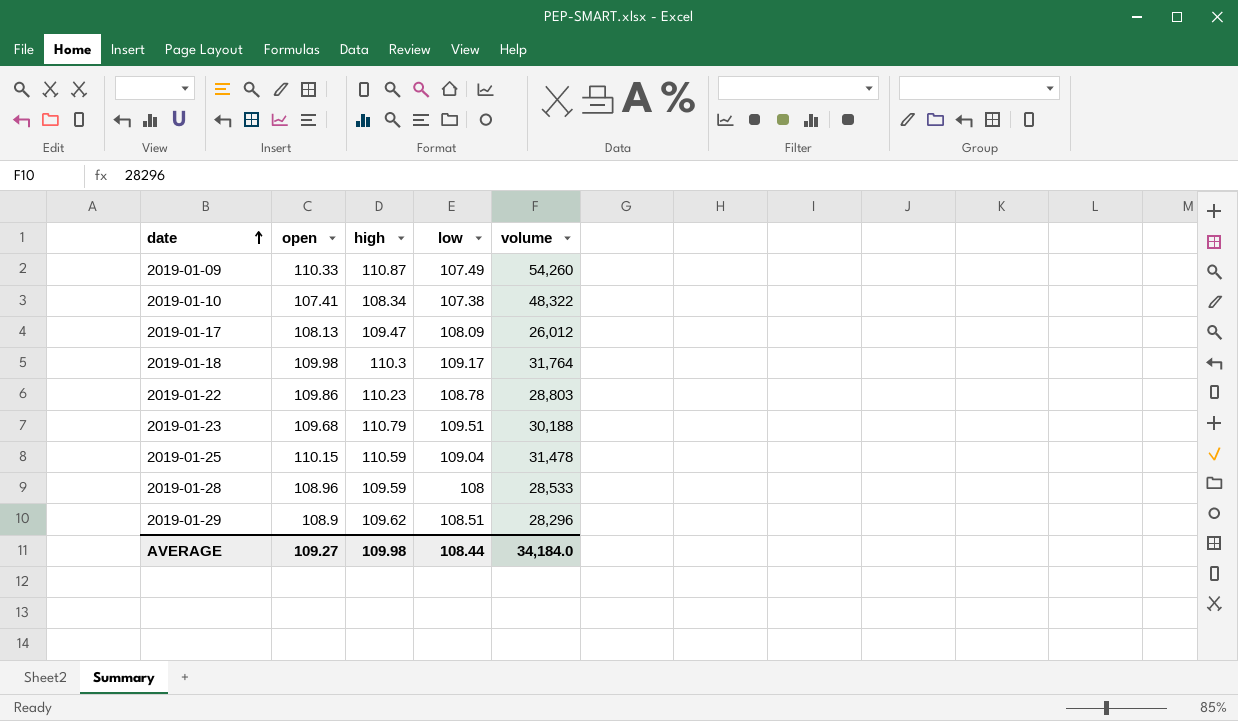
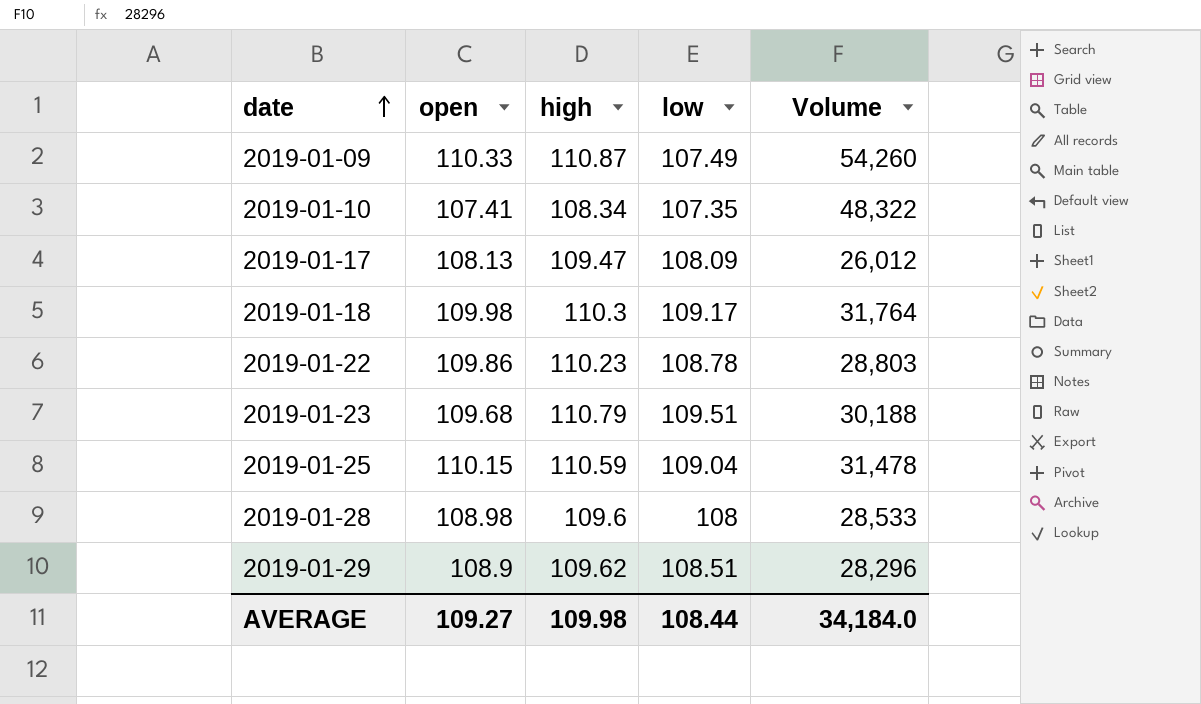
column name: volume -> Volume
2019-01-10 | low: 107.38 -> 107.35
2019-01-28 | open: 108.96 -> 108.98
2019-01-28 | high: 109.59 -> 109.6

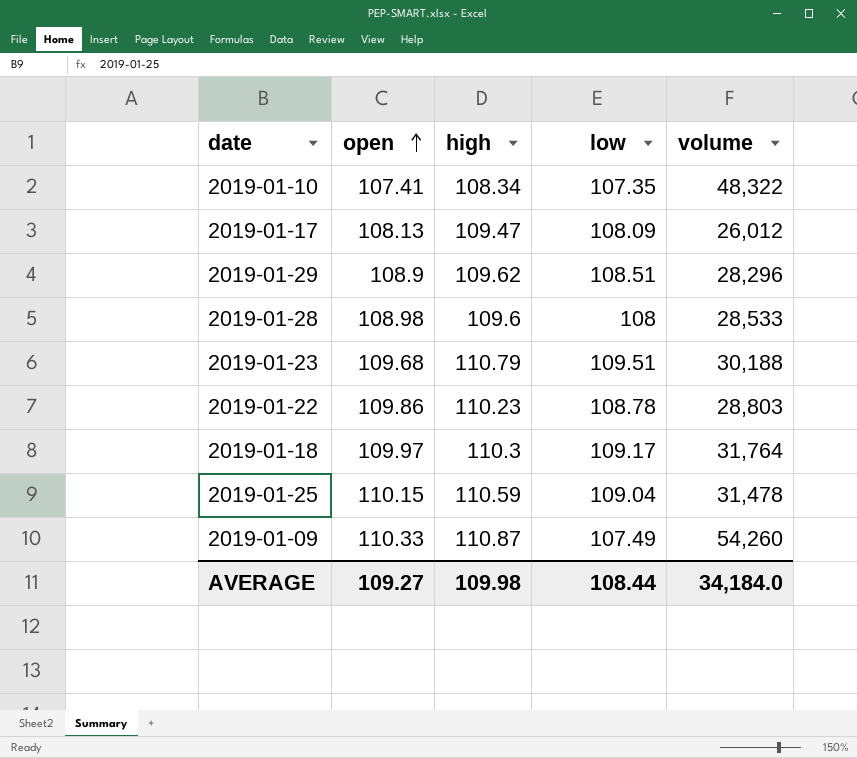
row order: date ascending -> open ascending
column name: Volume -> volume
2019-01-18 | open: 109.98 -> 109.97

